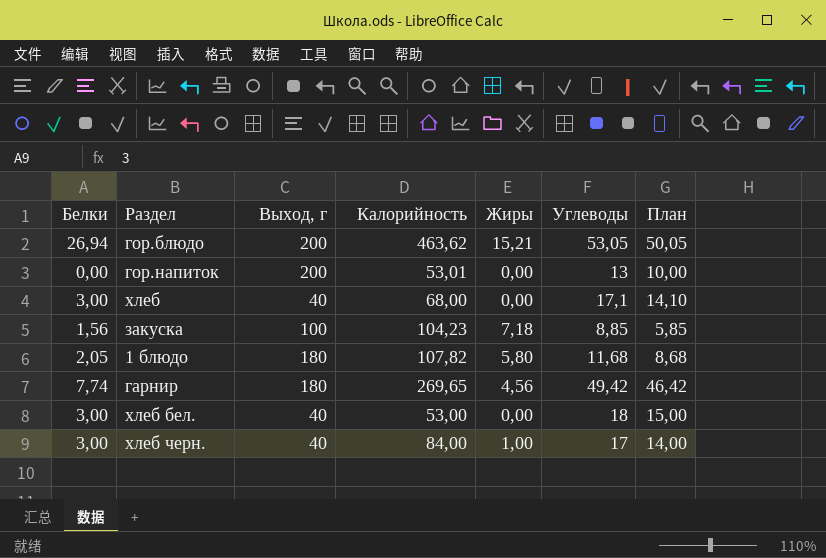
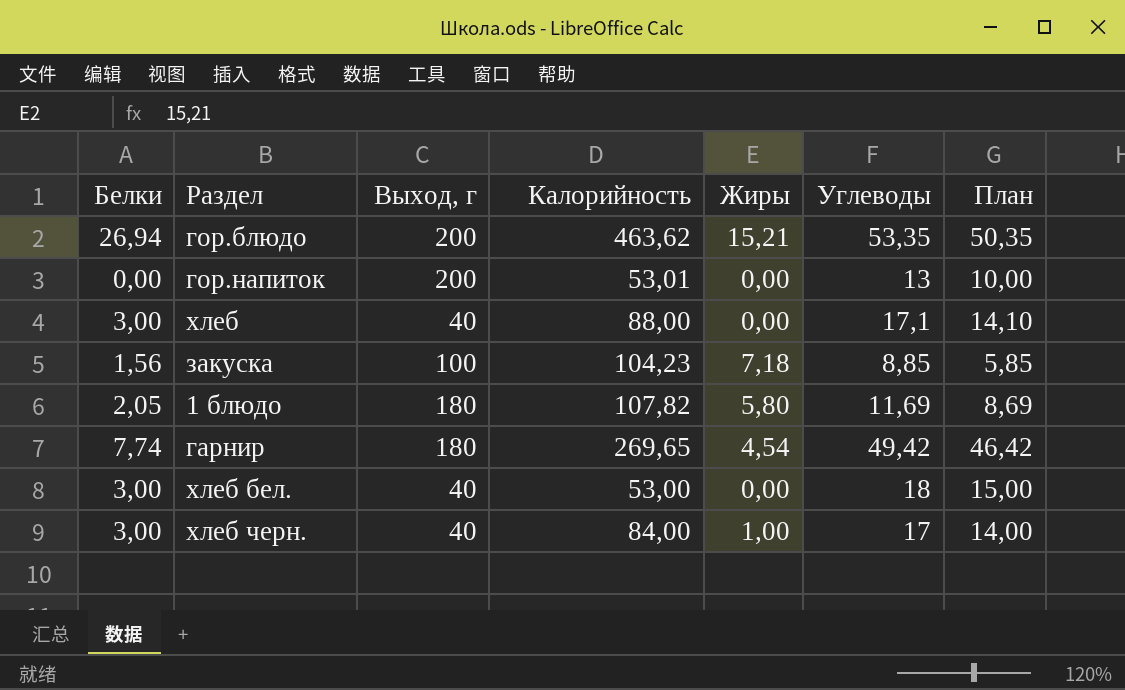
гор.блюдо | Углеводы: 53,05 -> 53,35
гор.блюдо | План: 50,05 -> 50,35
хлеб | Калорийность: 68,00 -> 88,00
1 блюдо | Углеводы: 11,68 -> 11,69
1 блюдо | План: 8,68 -> 8,69
гарнир | Жиры: 4,56 -> 4,54

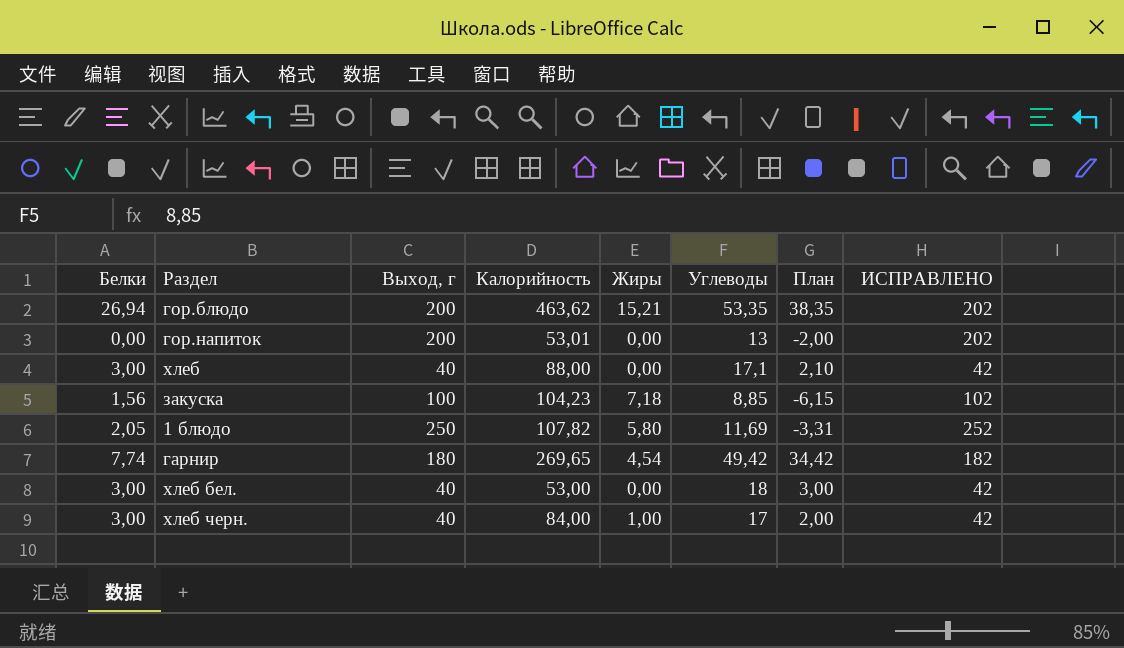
column План | formula: [Углеводы] - 3 -> [Углеводы] - 15
column ИСПРАВЛЕНО | formula: none -> [Выход, г] + 2
1 блюдо | Выход, г: 180 -> 250

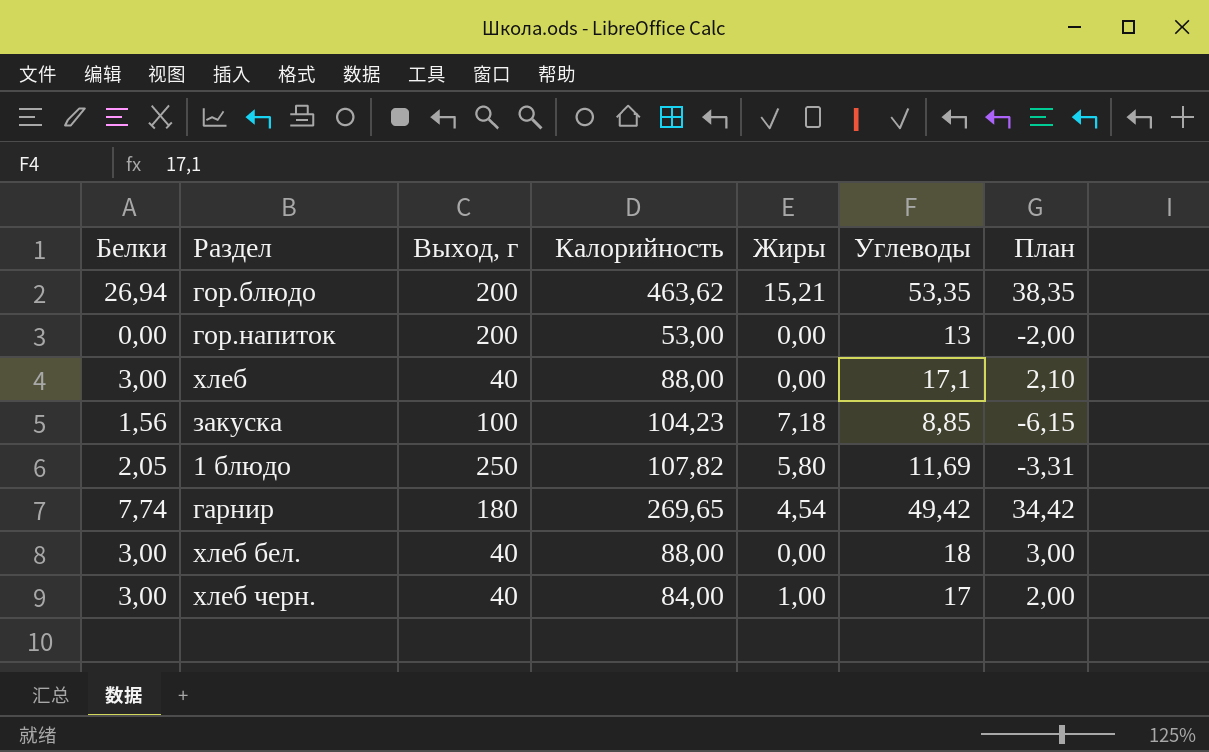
column ИСПРАВЛЕНО | formula: [Выход, г] + 2 -> none
гор.напиток | Калорийность: 53,01 -> 53,00
хлеб бел. | Калорийность: 53,00 -> 88,00

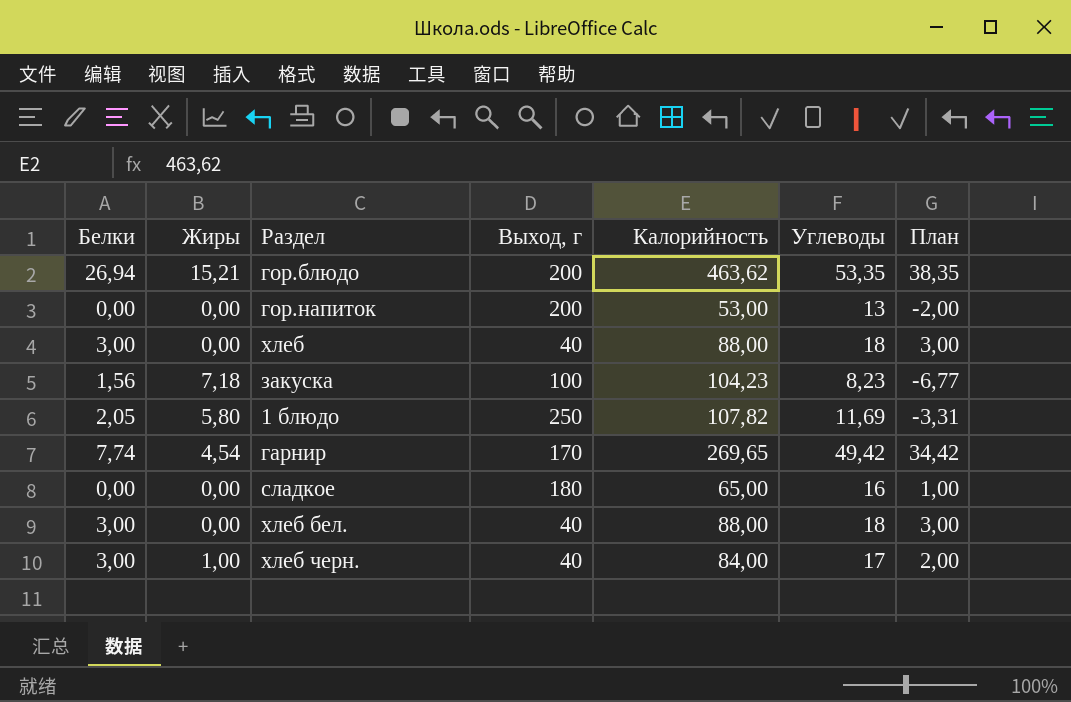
column Жиры | position: 5 -> 2
хлеб | Углеводы: 17,1 -> 18
хлеб | План: 2,10 -> 3,00
закуска | Углеводы: 8,85 -> 8,23
закуска | План: -6,15 -> -6,77
гарнир | Выход, г: 180 -> 170
row сладкое: none -> 0,00 | 0,00 | 180 | 65,00 | 16 | 1,00

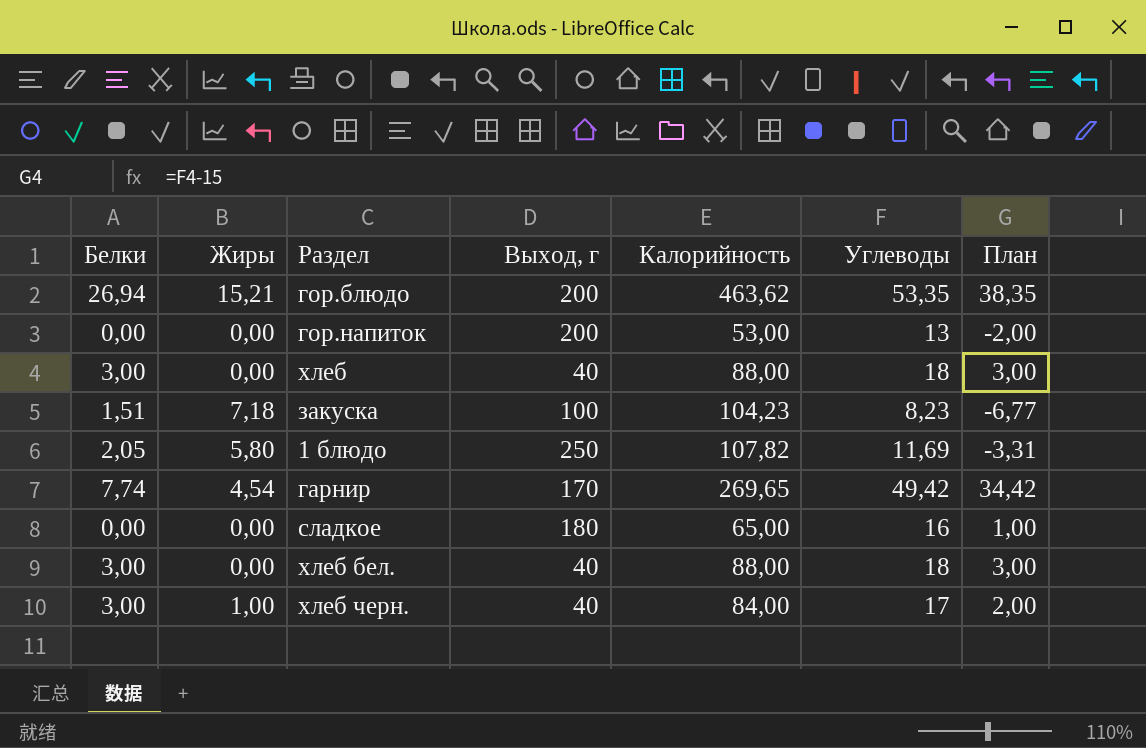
закуска | Белки: 1,56 -> 1,51

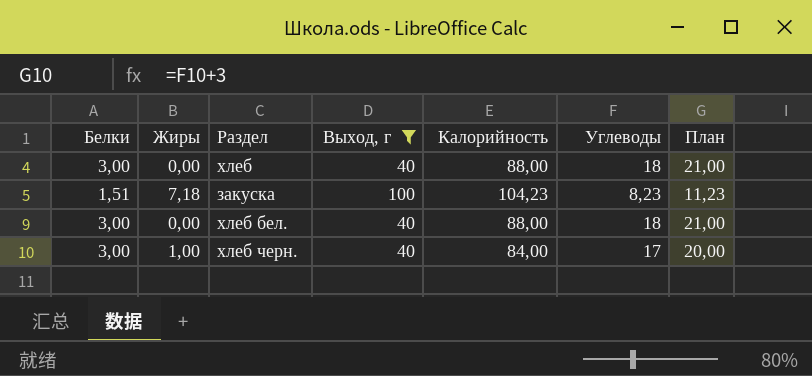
filter: none -> Выход, г <= 100
column План | formula: [Углеводы] - 15 -> [Углеводы] + 3

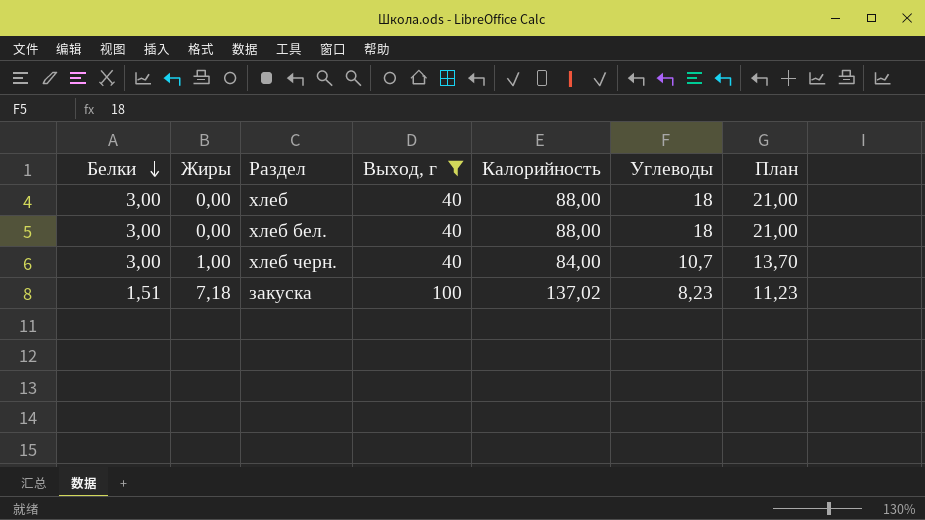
row order: none -> Белки descending
хлеб черн. | Углеводы: 17 -> 10,7
хлеб черн. | План: 20,00 -> 13,70
закуска | Калорийность: 104,23 -> 137,02

